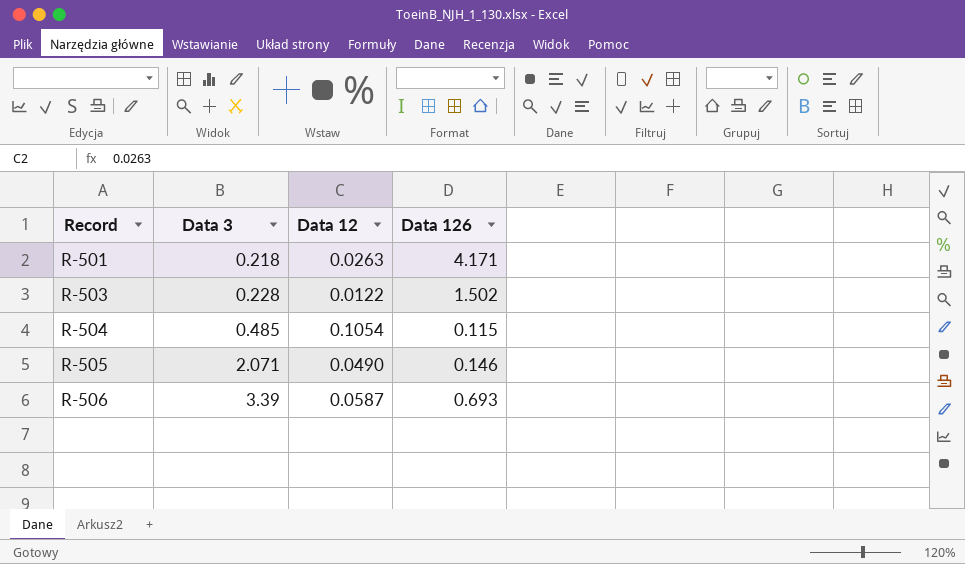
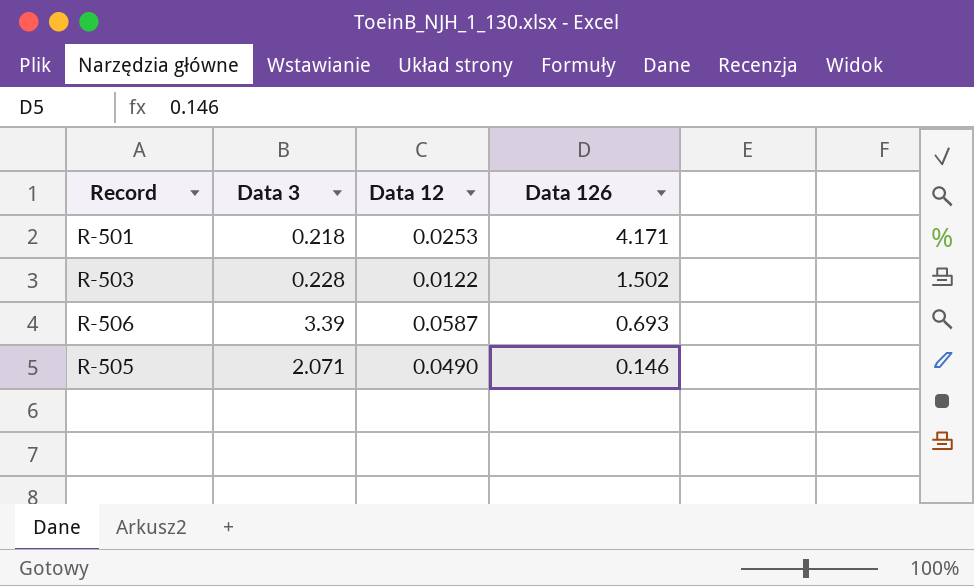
row order: Record ascending -> Data 126 descending
row R-504: 0.485 | 0.1054 | 0.115 -> none
R-501 | Data 12: 0.0263 -> 0.0253

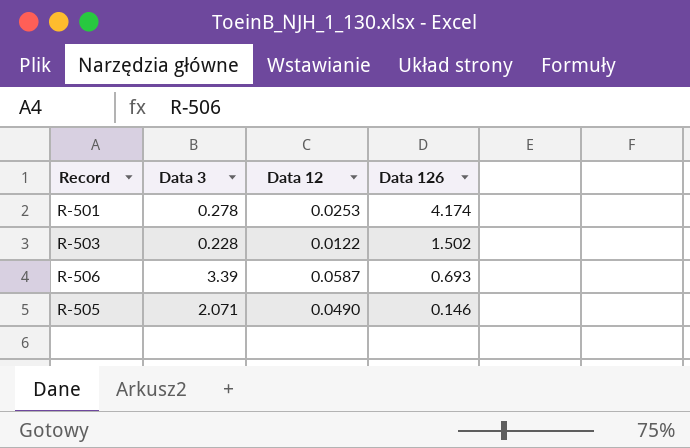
R-501 | Data 3: 0.218 -> 0.278
R-501 | Data 126: 4.171 -> 4.174

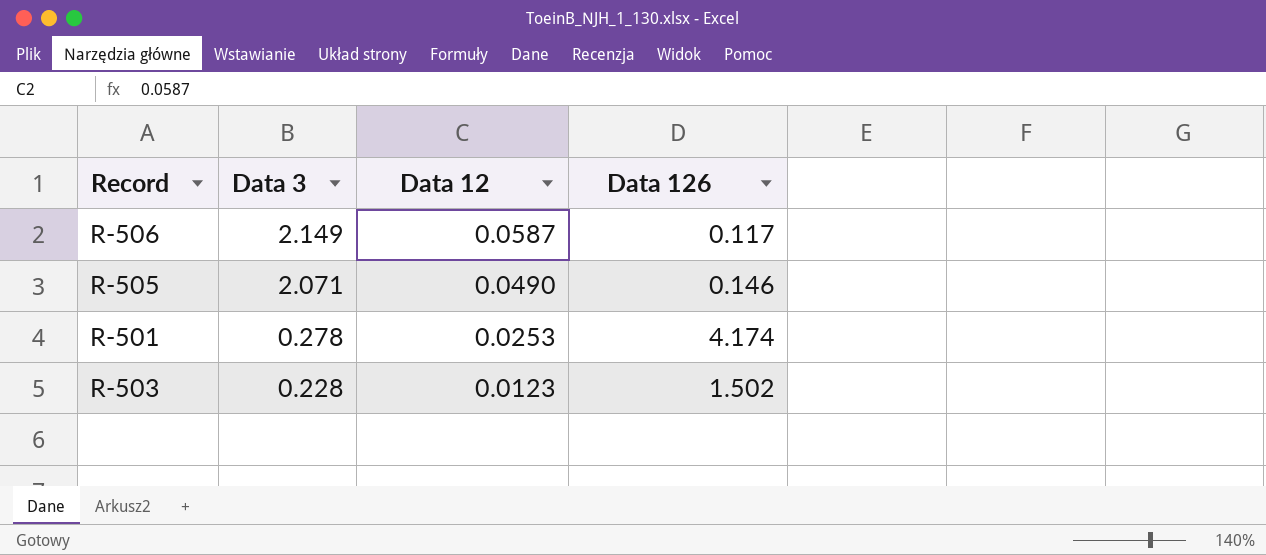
row order: Data 126 descending -> Data 3 descending
R-506 | Data 3: 3.39 -> 2.149
R-506 | Data 126: 0.693 -> 0.117
R-503 | Data 12: 0.0122 -> 0.0123

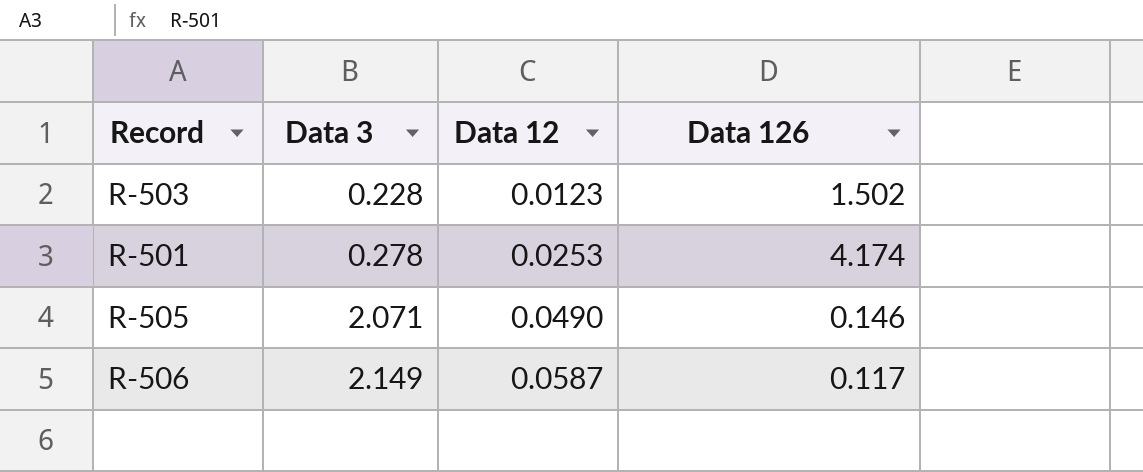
row order: Data 3 descending -> Data 3 ascending

